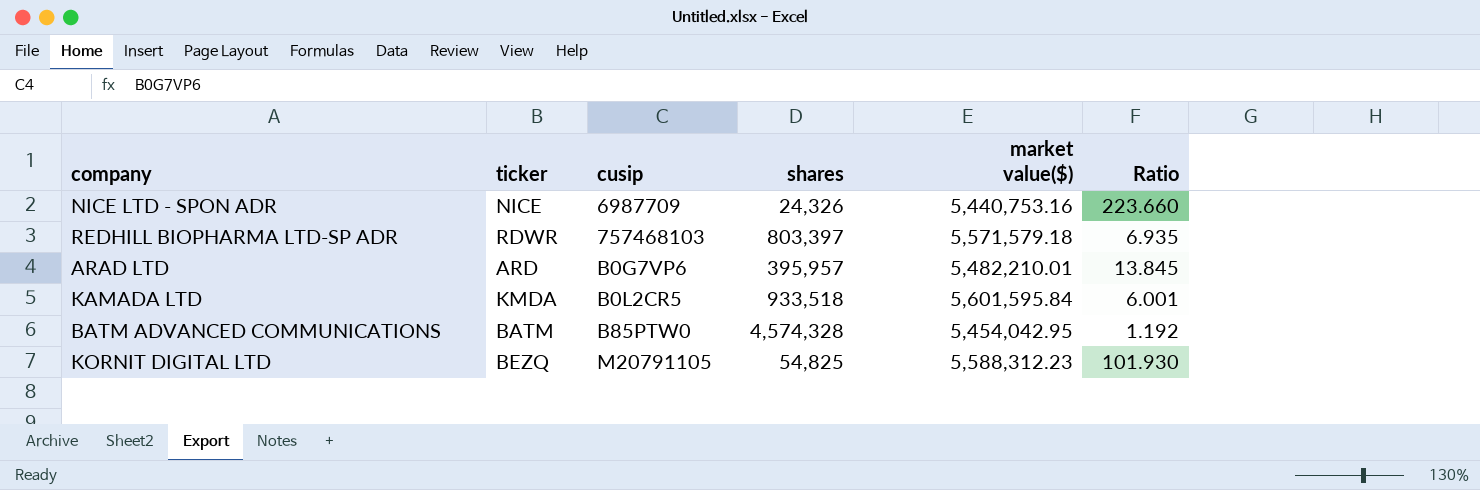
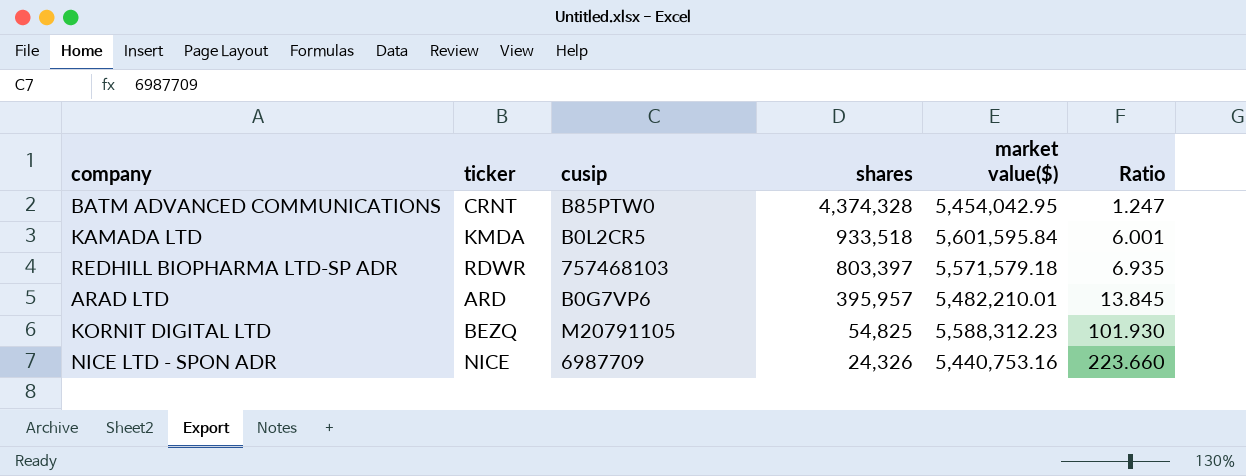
row order: cusip ascending -> shares descending
BATM ADVANCED COMMUNICATIONS | ticker: BATM -> CRNT
BATM ADVANCED COMMUNICATIONS | shares: 4,574,328 -> 4,374,328
BATM ADVANCED COMMUNICATIONS | Ratio: 1.192 -> 1.247

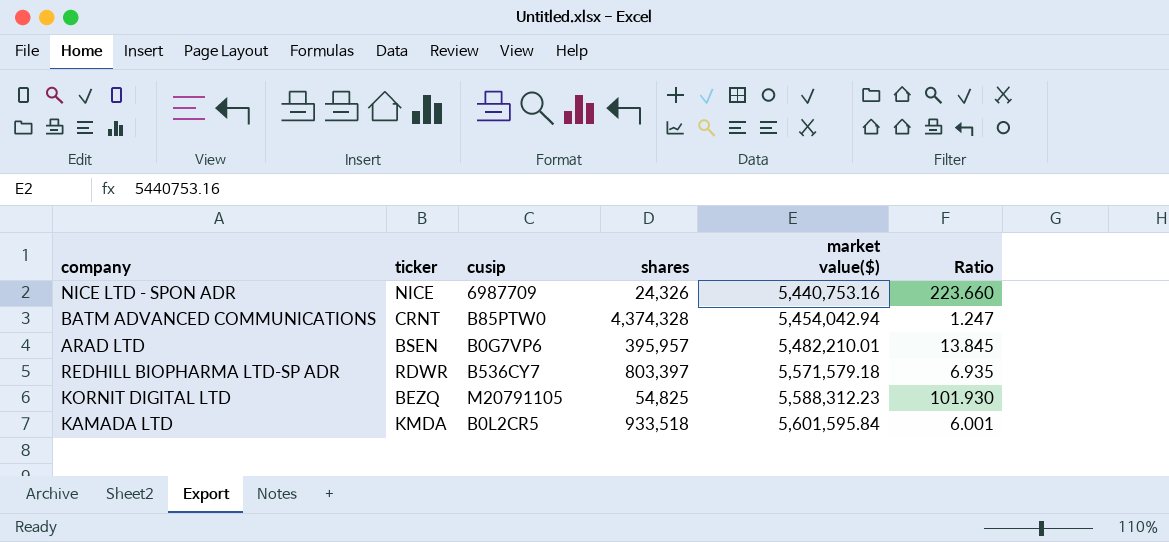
row order: shares descending -> market value($) ascending
BATM ADVANCED COMMUNICATIONS | market value($): 5,454,042.95 -> 5,454,042.94
ARAD LTD | ticker: ARD -> BSEN
REDHILL BIOPHARMA LTD-SP ADR | cusip: 757468103 -> B536CY7

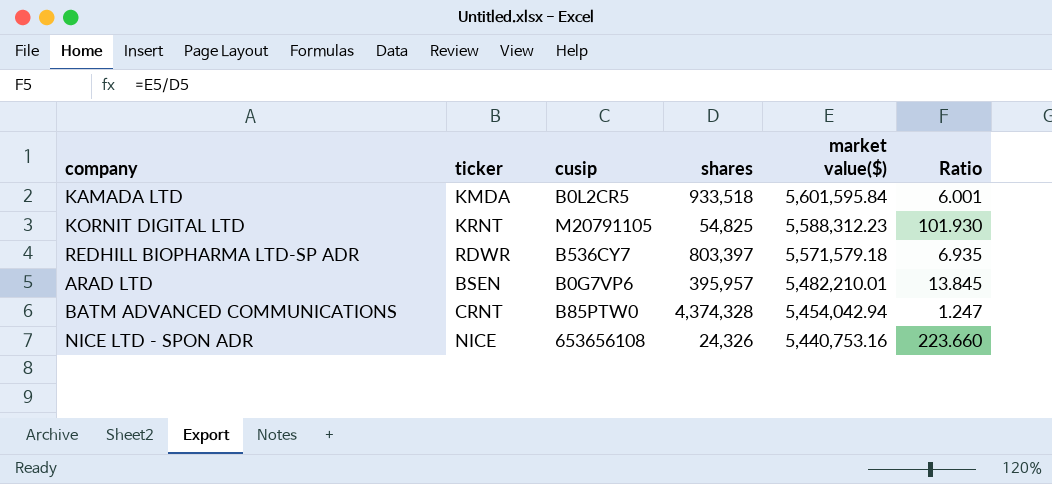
row order: market value($) ascending -> market value($) descending
KORNIT DIGITAL LTD | ticker: BEZQ -> KRNT
NICE LTD - SPON ADR | cusip: 6987709 -> 653656108

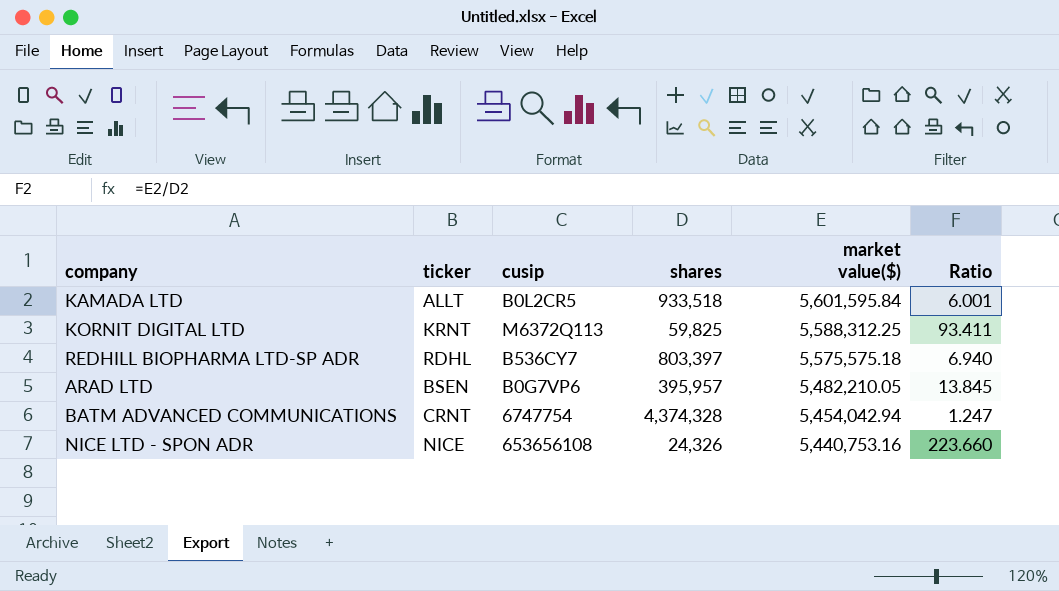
KAMADA LTD | ticker: KMDA -> ALLT
KORNIT DIGITAL LTD | cusip: M20791105 -> M6372Q113
KORNIT DIGITAL LTD | shares: 54,825 -> 59,825
KORNIT DIGITAL LTD | market value($): 5,588,312.23 -> 5,588,312.25
KORNIT DIGITAL LTD | Ratio: 101.930 -> 93.411
REDHILL BIOPHARMA LTD-SP ADR | ticker: RDWR -> RDHL
REDHILL BIOPHARMA LTD-SP ADR | market value($): 5,571,579.18 -> 5,575,575.18
REDHILL BIOPHARMA LTD-SP ADR | Ratio: 6.935 -> 6.940
ARAD LTD | market value($): 5,482,210.01 -> 5,482,210.05
BATM ADVANCED COMMUNICATIONS | cusip: B85PTW0 -> 6747754

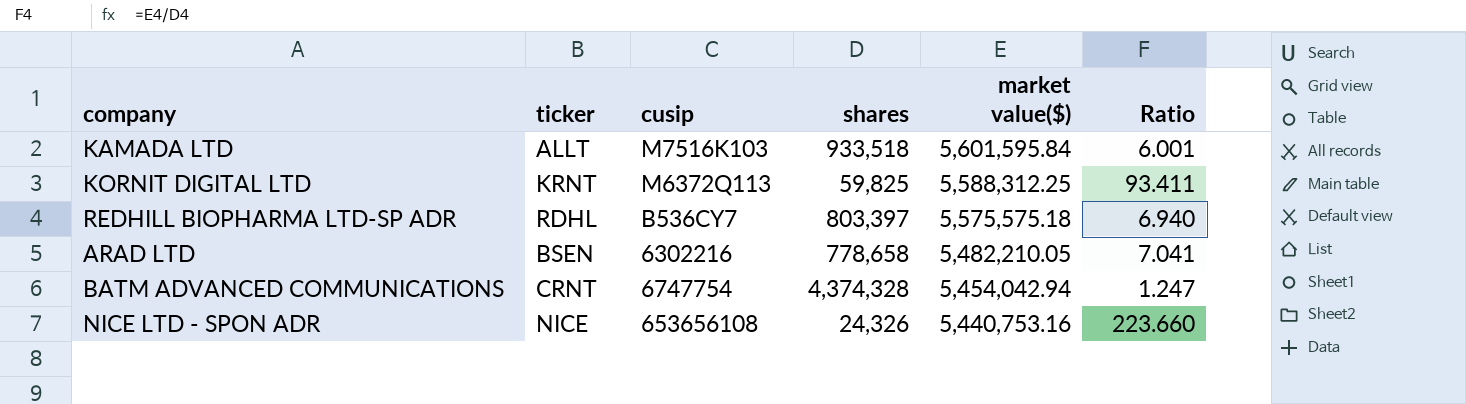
KAMADA LTD | cusip: B0L2CR5 -> M7516K103
ARAD LTD | cusip: B0G7VP6 -> 6302216
ARAD LTD | shares: 395,957 -> 778,658
ARAD LTD | Ratio: 13.845 -> 7.041

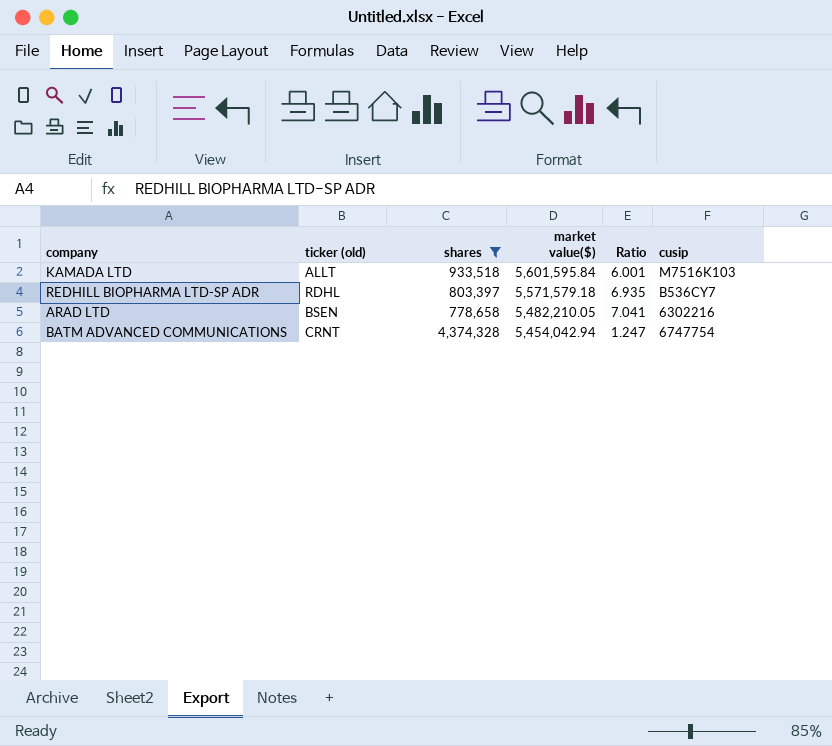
filter: none -> shares >= 778,658
column name: ticker -> ticker (old)
column cusip | position: 3 -> 6
REDHILL BIOPHARMA LTD-SP ADR | market value($): 5,575,575.18 -> 5,571,579.18
REDHILL BIOPHARMA LTD-SP ADR | Ratio: 6.940 -> 6.935

